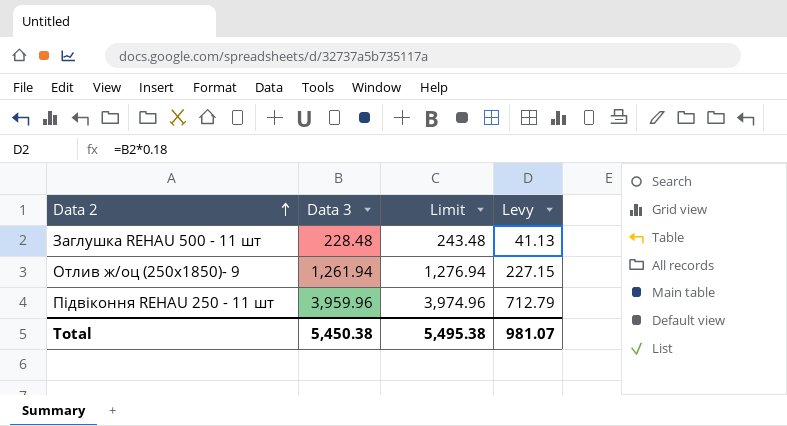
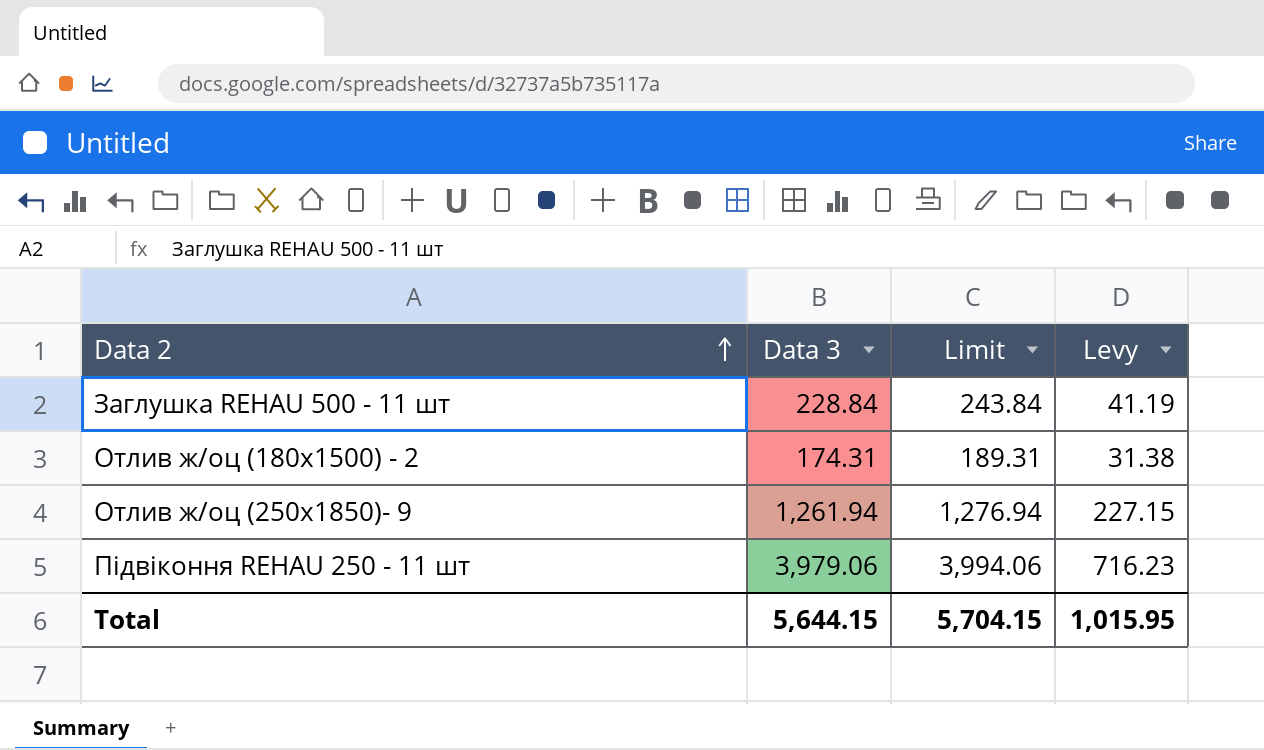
Заглушка REHAU 500 - 11 шт | Data 3: 228.48 -> 228.84
Заглушка REHAU 500 - 11 шт | Limit: 243.48 -> 243.84
Заглушка REHAU 500 - 11 шт | Levy: 41.13 -> 41.19
row Отлив ж/оц (180x1500) - 2: none -> 174.31 | 189.31 | 31.38
Підвіконня REHAU 250 - 11 шт | Data 3: 3,959.96 -> 3,979.06
Підвіконня REHAU 250 - 11 шт | Limit: 3,974.96 -> 3,994.06
Підвіконня REHAU 250 - 11 шт | Levy: 712.79 -> 716.23
Total | Data 3: 5,450.38 -> 5,644.15
Total | Limit: 5,495.38 -> 5,704.15
Total | Levy: 981.07 -> 1,015.95

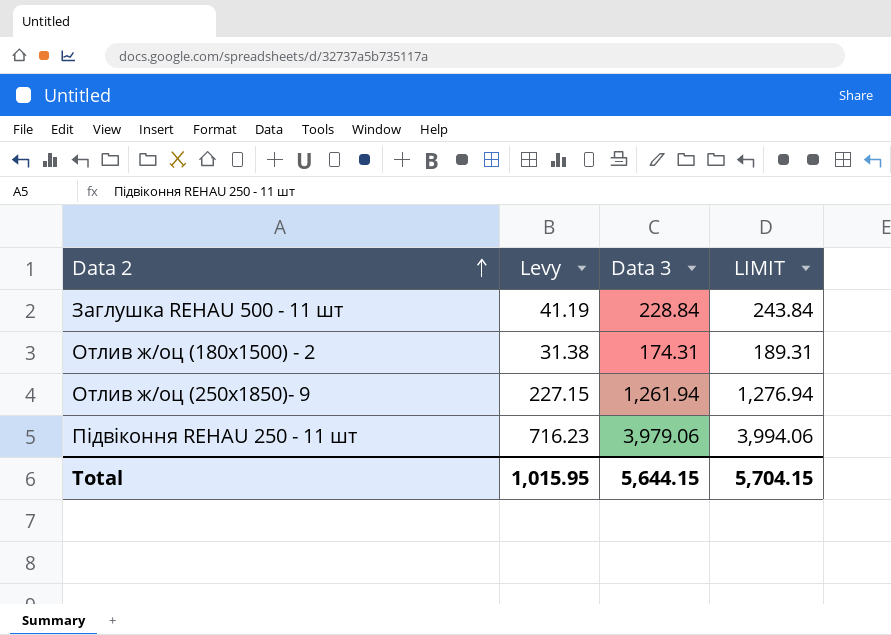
column Levy | position: 4 -> 2
column name: Limit -> LIMIT

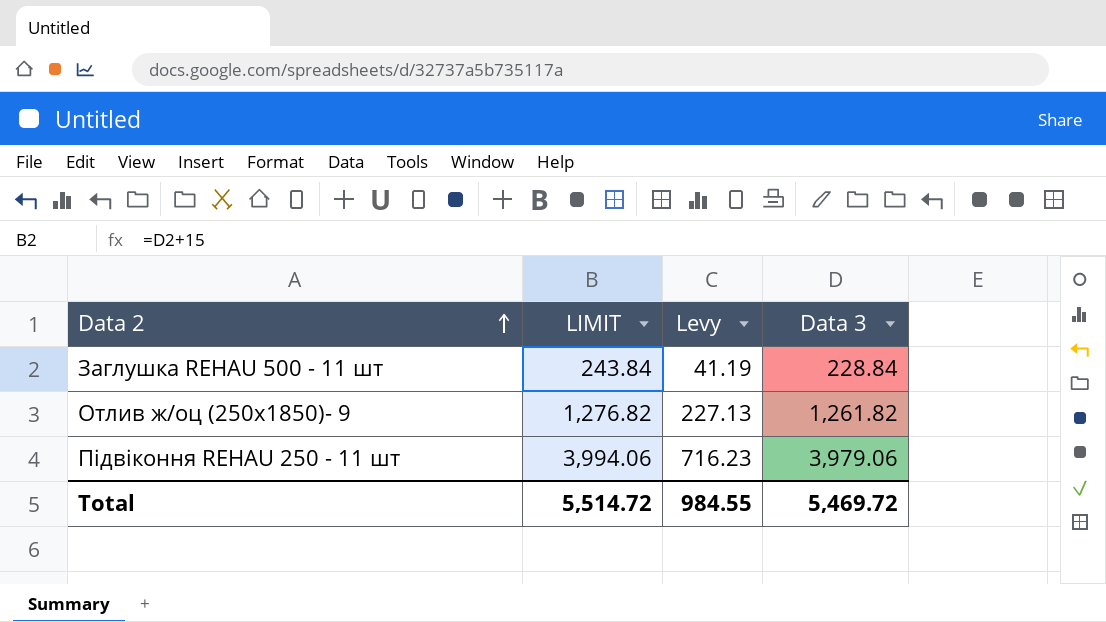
column LIMIT | position: 4 -> 2
row Отлив ж/оц (180x1500) - 2: 31.38 | 174.31 | 189.31 -> none
Отлив ж/оц (250x1850)- 9 | LIMIT: 1,276.94 -> 1,276.82
Отлив ж/оц (250x1850)- 9 | Levy: 227.15 -> 227.13
Отлив ж/оц (250x1850)- 9 | Data 3: 1,261.94 -> 1,261.82
Total | LIMIT: 5,704.15 -> 5,514.72
Total | Levy: 1,015.95 -> 984.55
Total | Data 3: 5,644.15 -> 5,469.72

